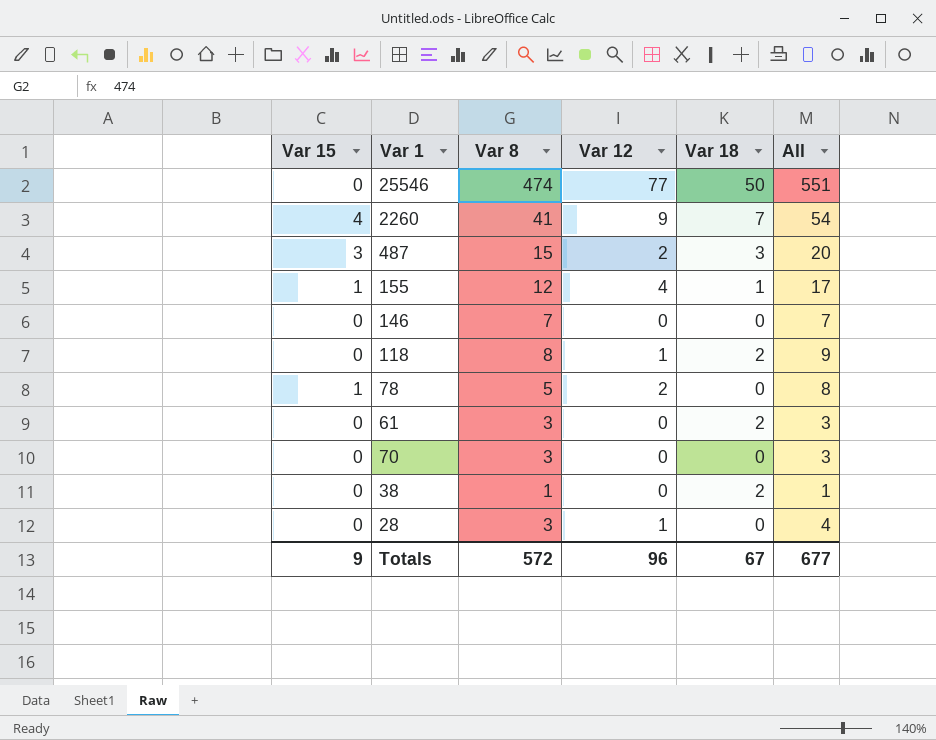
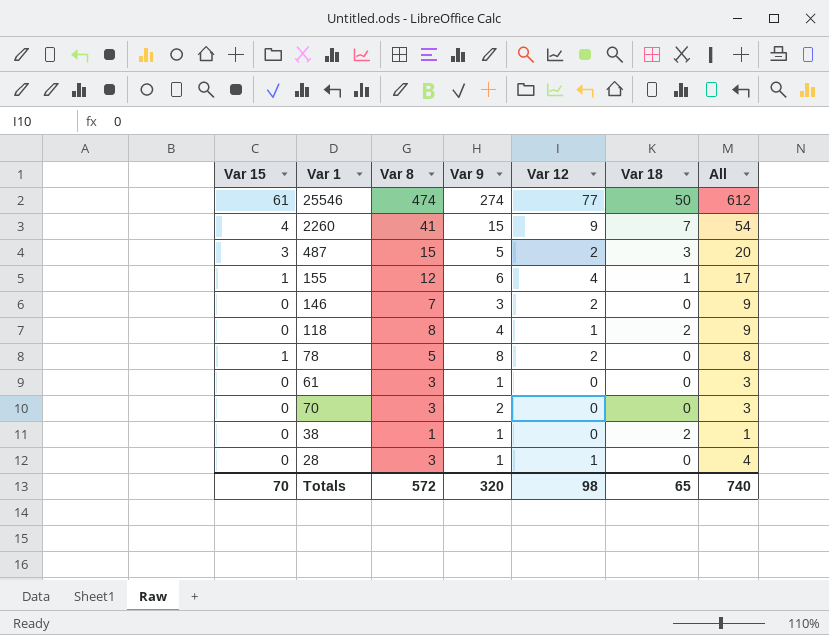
column Var 9 | position: none -> 4
25546 | Var 15: 0 -> 61
25546 | All: 551 -> 612
146 | Var 12: 0 -> 2
146 | All: 7 -> 9
61 | Var 18: 2 -> 0
Totals | Var 15: 9 -> 70
Totals | Var 12: 96 -> 98
Totals | Var 18: 67 -> 65
Totals | All: 677 -> 740

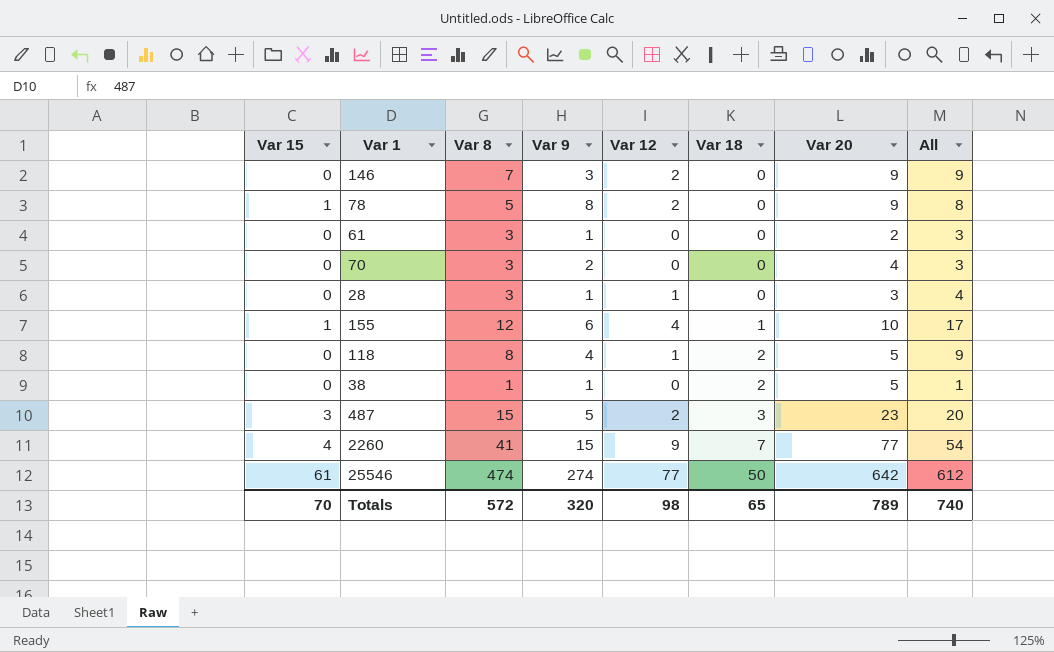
row order: none -> Var 18 ascending
column Var 20 | position: none -> 7

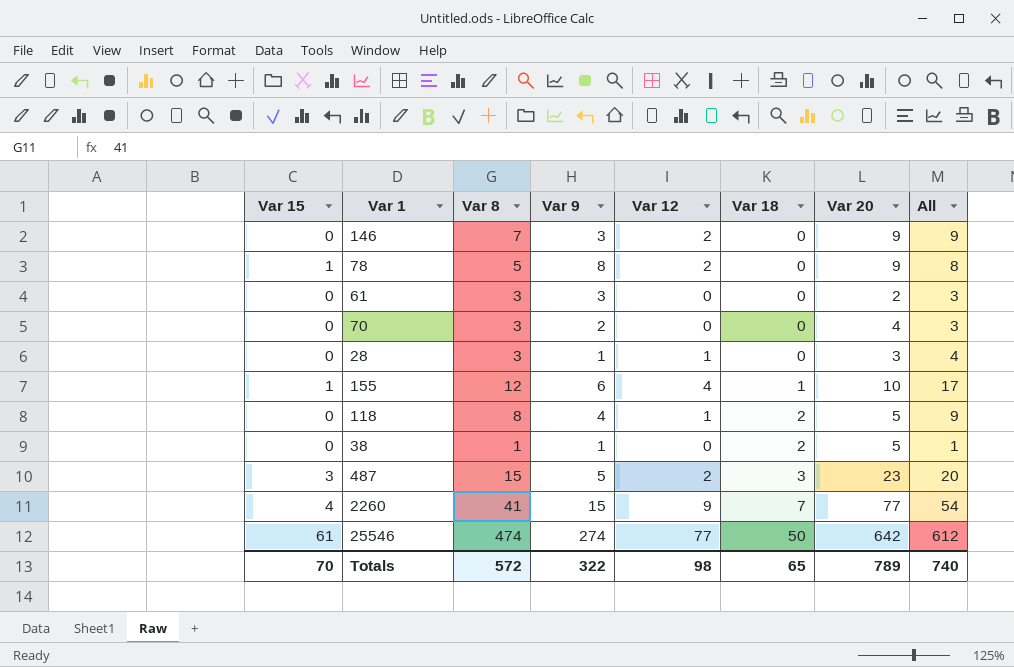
61 | Var 9: 1 -> 3
Totals | Var 9: 320 -> 322

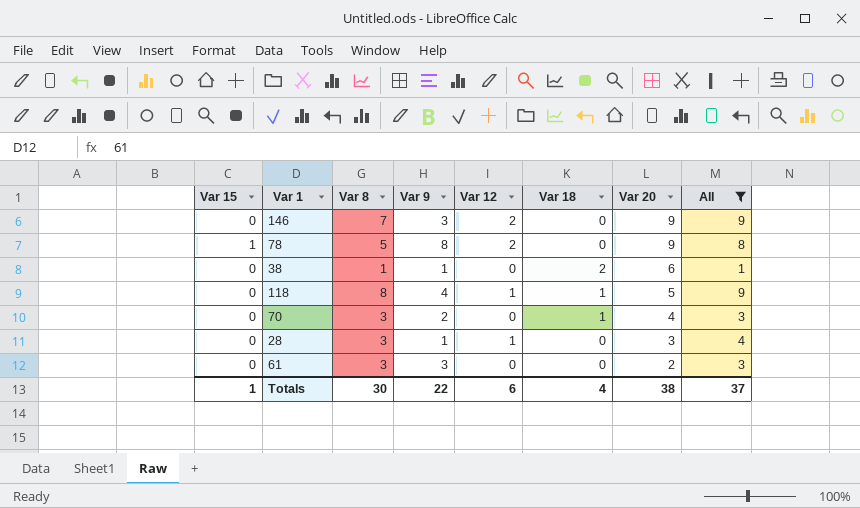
filter: none -> All <= 9
row order: Var 18 ascending -> Var 20 descending
38 | Var 20: 5 -> 6
118 | Var 18: 2 -> 1
70 | Var 18: 0 -> 1
Totals | Var 15: 70 -> 1
Totals | Var 8: 572 -> 30
Totals | Var 9: 322 -> 22
Totals | Var 12: 98 -> 6
Totals | Var 18: 65 -> 4
Totals | Var 20: 789 -> 38
Totals | All: 740 -> 37

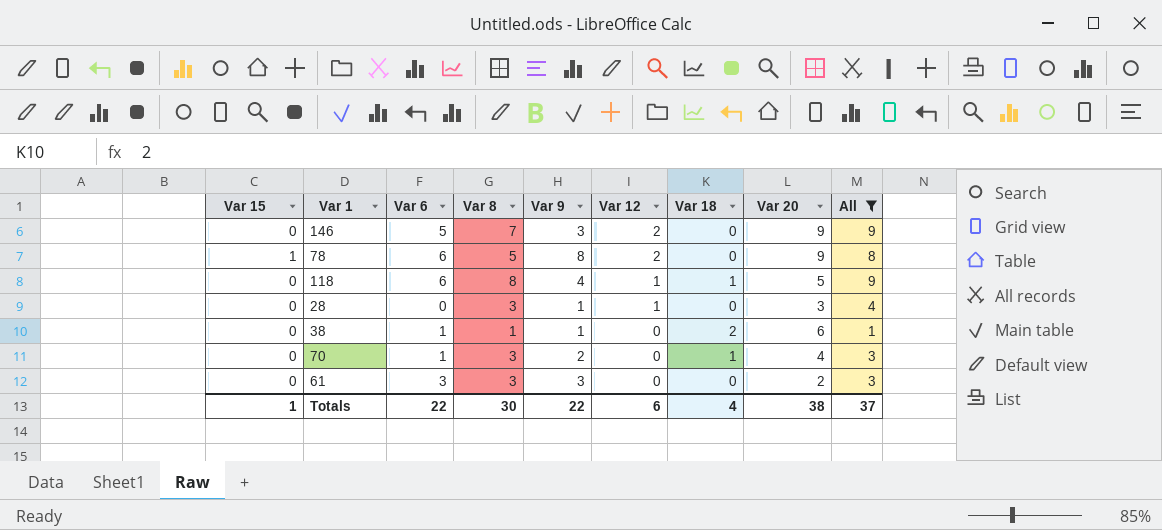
row order: Var 20 descending -> Var 12 descending
column Var 6 | position: none -> 3

